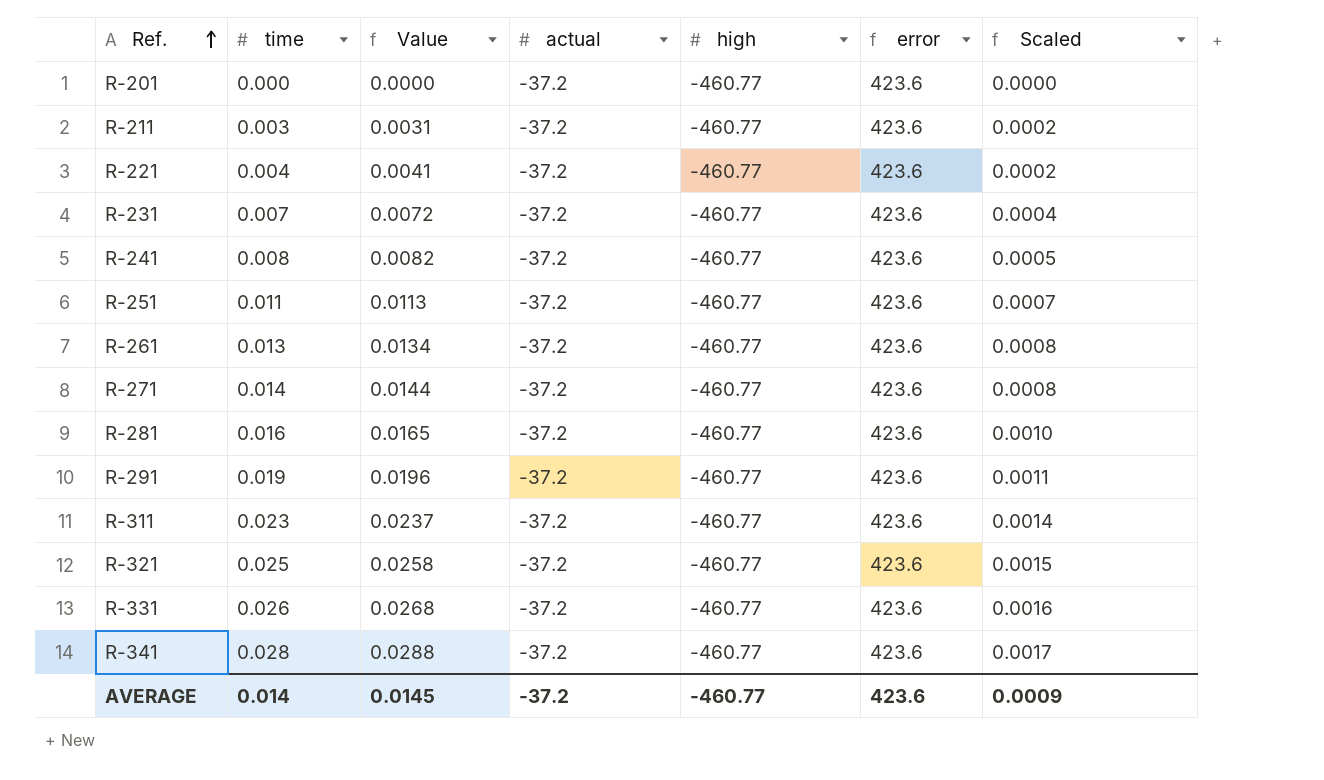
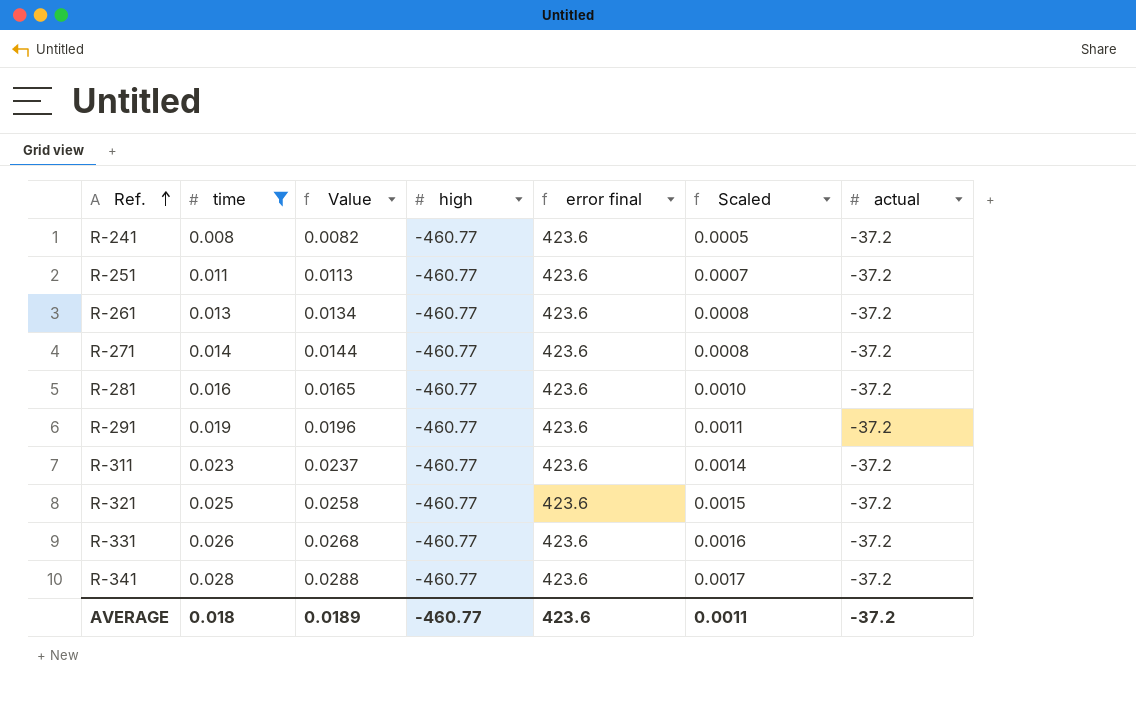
filter: none -> time >= 0.008
column name: error -> error final
column actual | position: 4 -> 7
AVERAGE | time: 0.014 -> 0.018
AVERAGE | Value: 0.0145 -> 0.0189
AVERAGE | Scaled: 0.0009 -> 0.0011

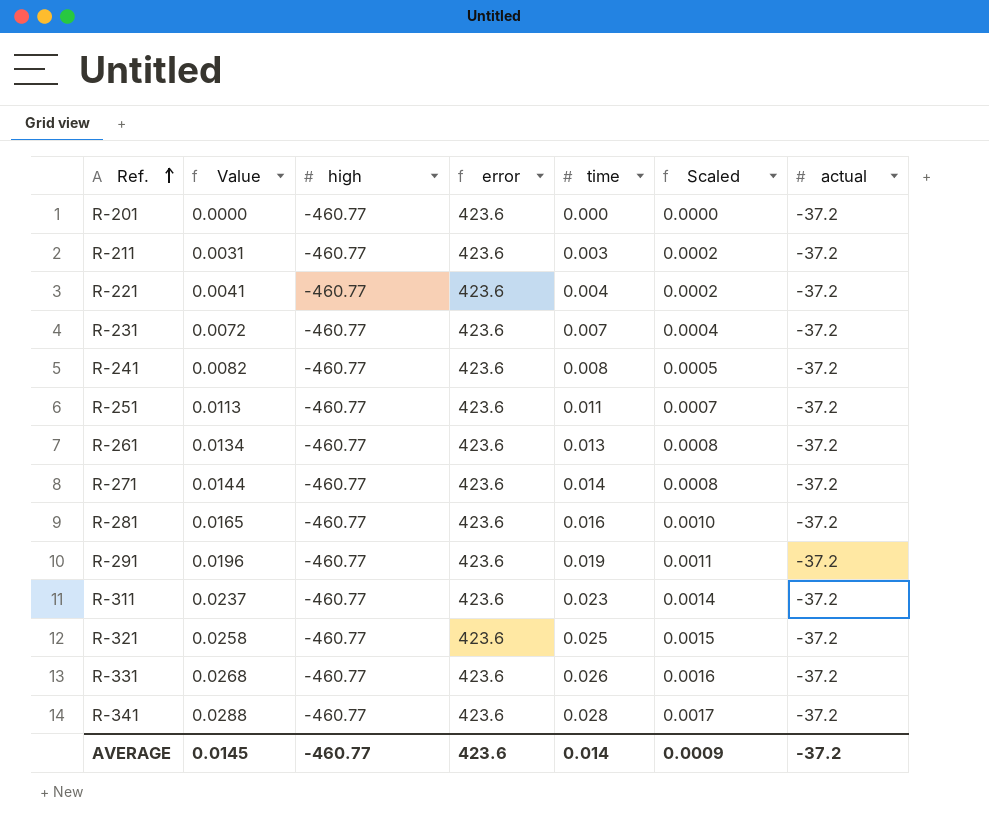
filter: time >= 0.008 -> none
column name: error final -> error
column time | position: 2 -> 5
AVERAGE | Value: 0.0189 -> 0.0145
AVERAGE | time: 0.018 -> 0.014
AVERAGE | Scaled: 0.0011 -> 0.0009

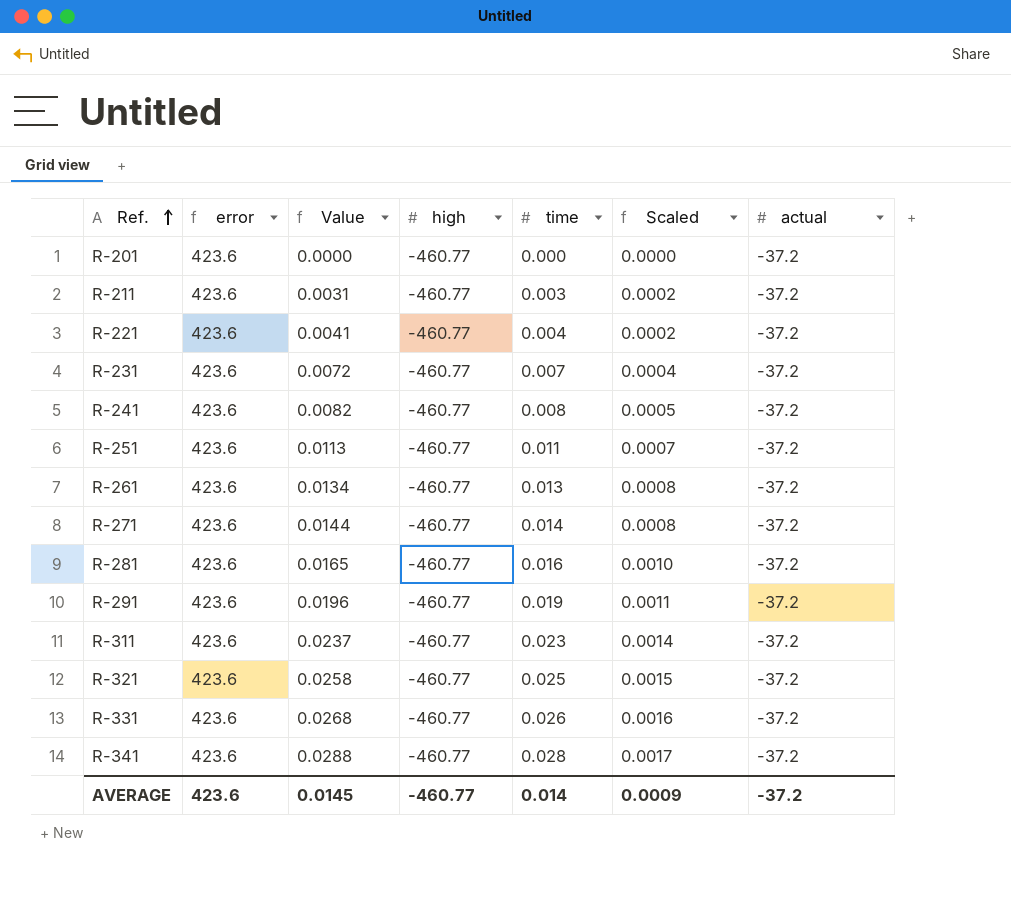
column error | position: 4 -> 2

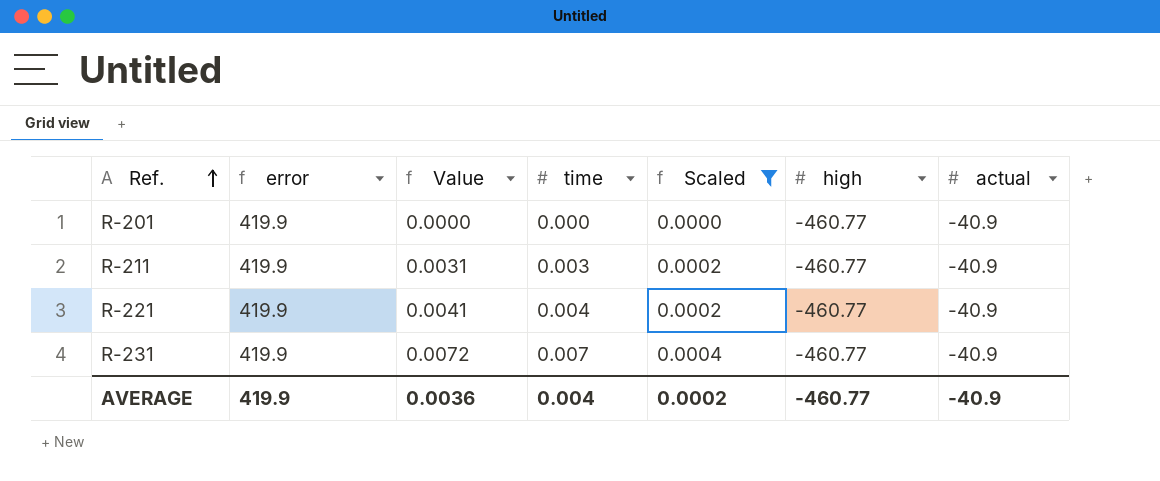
filter: none -> Scaled <= 0.0004
column high | position: 4 -> 6
R-201 | error: 423.6 -> 419.9
R-201 | actual: -37.2 -> -40.9
R-211 | error: 423.6 -> 419.9
R-211 | actual: -37.2 -> -40.9
R-221 | error: 423.6 -> 419.9
R-221 | actual: -37.2 -> -40.9
R-231 | error: 423.6 -> 419.9
R-231 | actual: -37.2 -> -40.9
AVERAGE | error: 423.6 -> 419.9
AVERAGE | Value: 0.0145 -> 0.0036
AVERAGE | time: 0.014 -> 0.004
AVERAGE | Scaled: 0.0009 -> 0.0002
AVERAGE | actual: -37.2 -> -40.9

